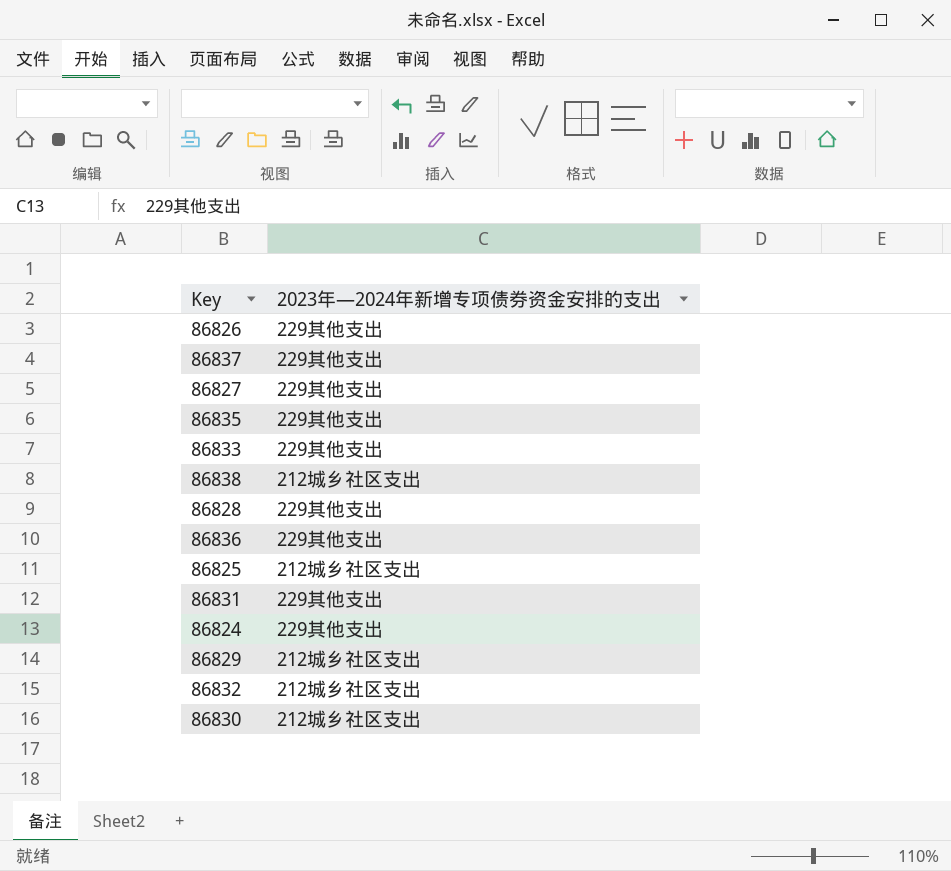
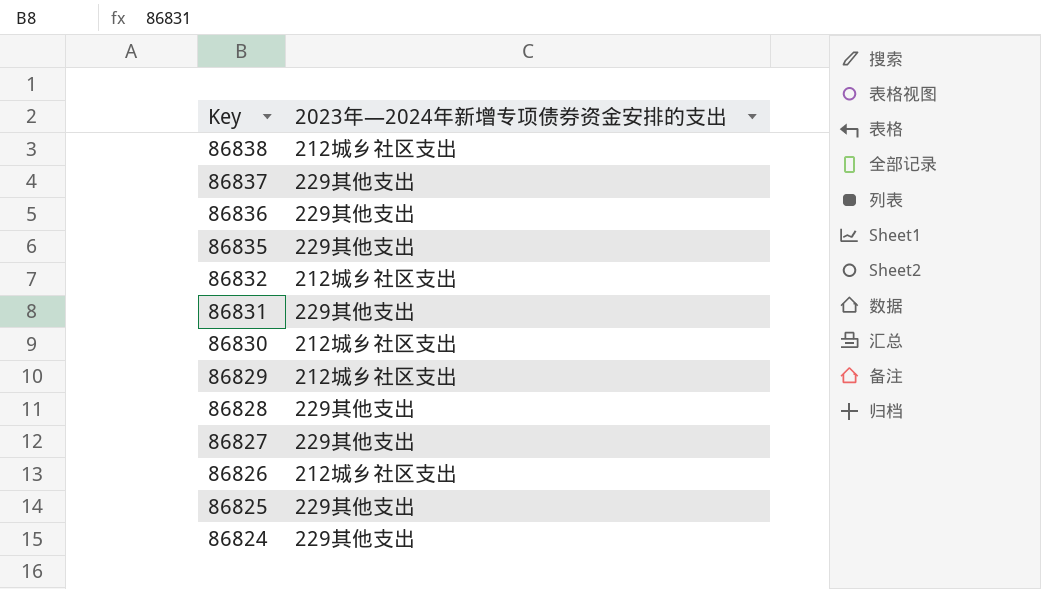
row order: none -> Key descending
row 86833: 229其他支出 -> none
86826 | 2023年—2024年新增专项债券资金安排的支出: 229其他支出 -> 212城乡社区支出
86825 | 2023年—2024年新增专项债券资金安排的支出: 212城乡社区支出 -> 229其他支出

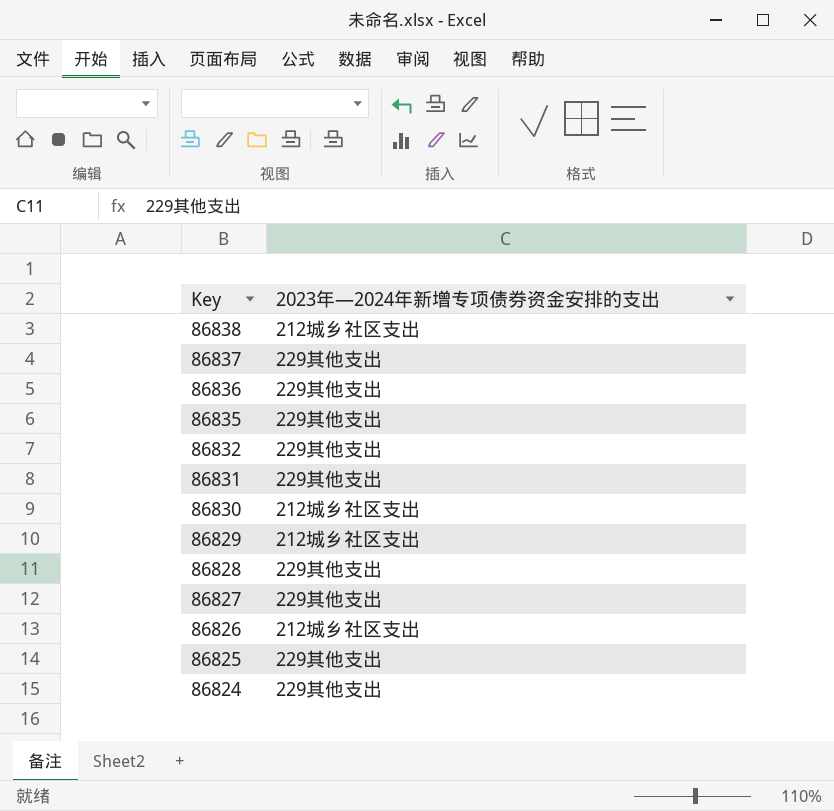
86832 | 2023年—2024年新增专项债券资金安排的支出: 212城乡社区支出 -> 229其他支出

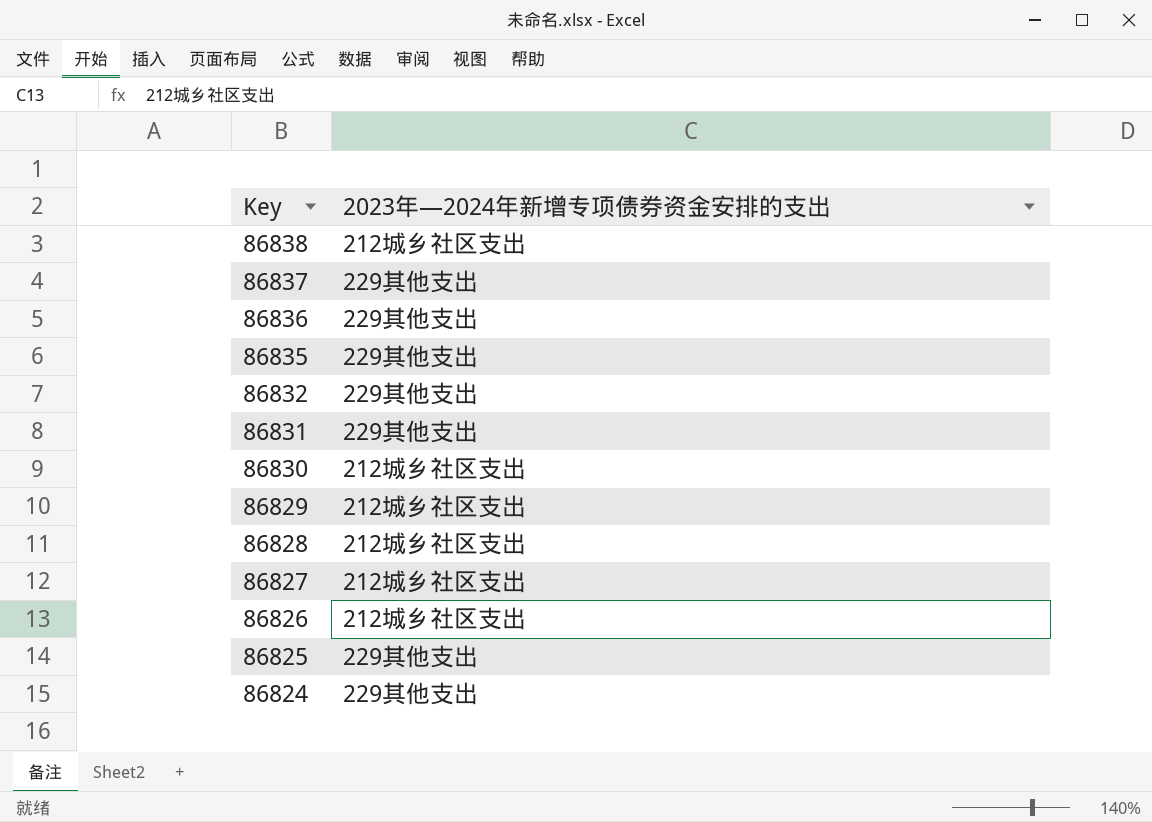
86828 | 2023年—2024年新增专项债券资金安排的支出: 229其他支出 -> 212城乡社区支出
86827 | 2023年—2024年新增专项债券资金安排的支出: 229其他支出 -> 212城乡社区支出

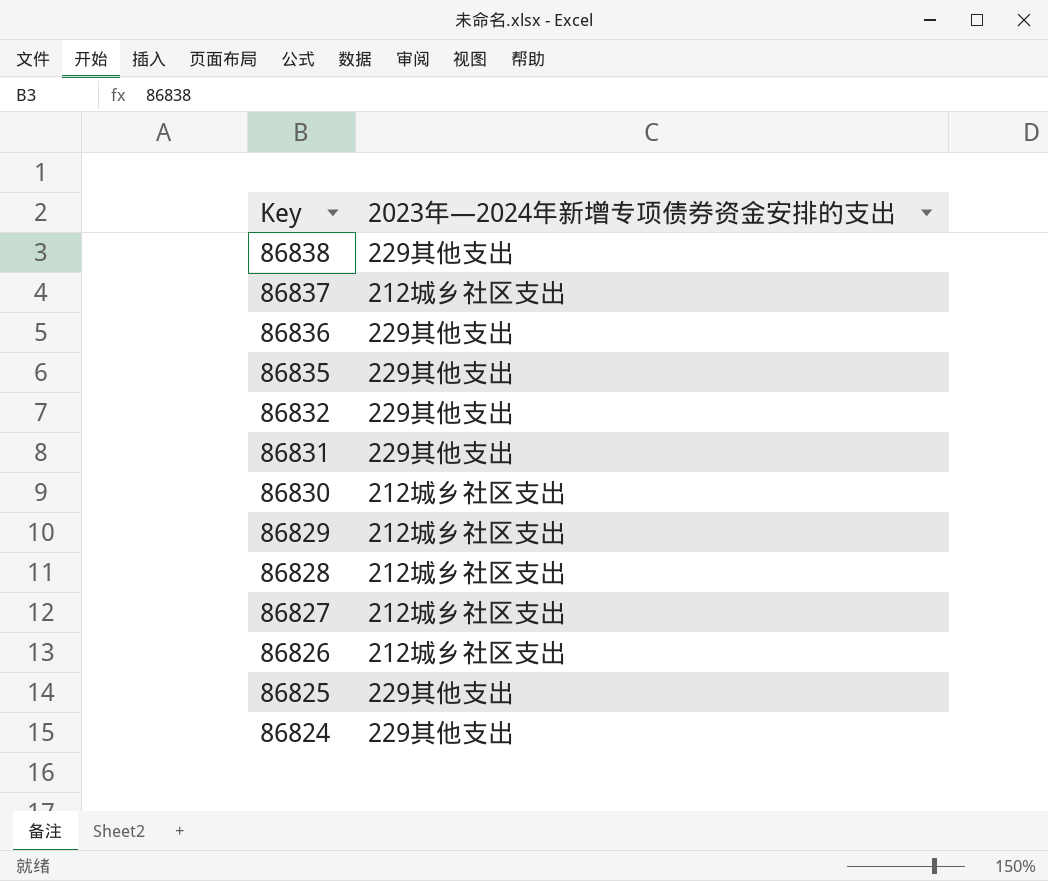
86838 | 2023年—2024年新增专项债券资金安排的支出: 212城乡社区支出 -> 229其他支出
86837 | 2023年—2024年新增专项债券资金安排的支出: 229其他支出 -> 212城乡社区支出

